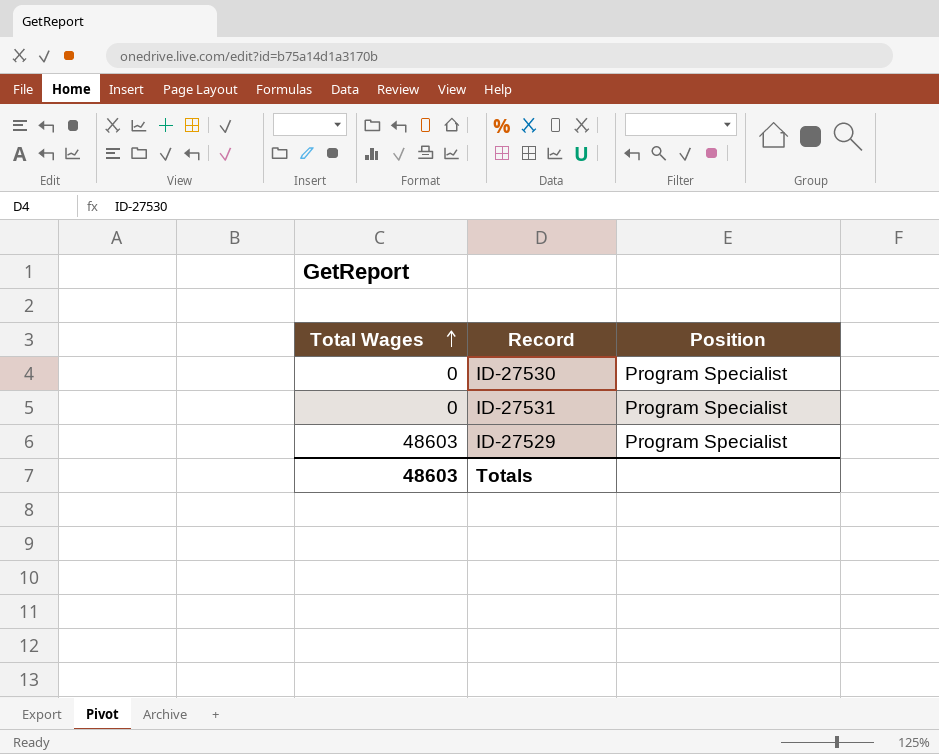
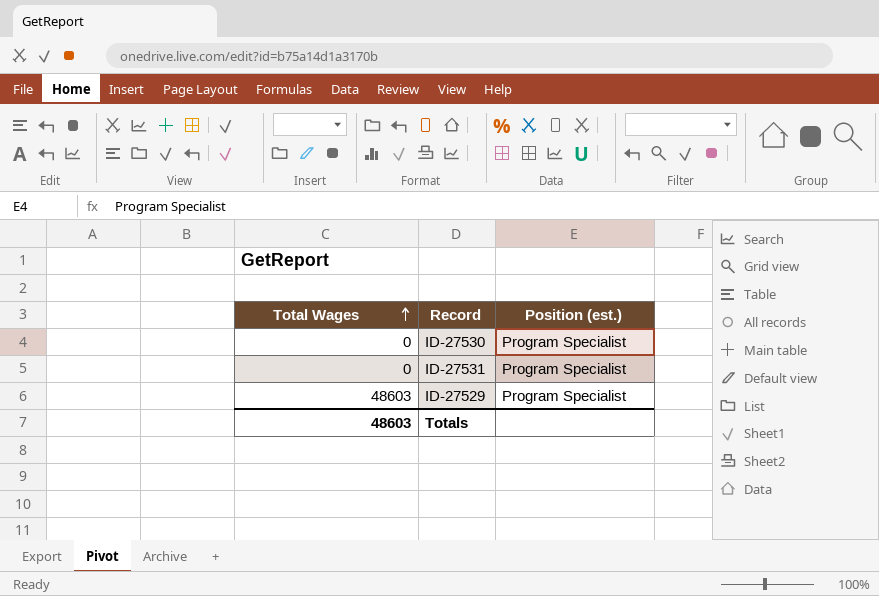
column name: Position -> Position (est.)

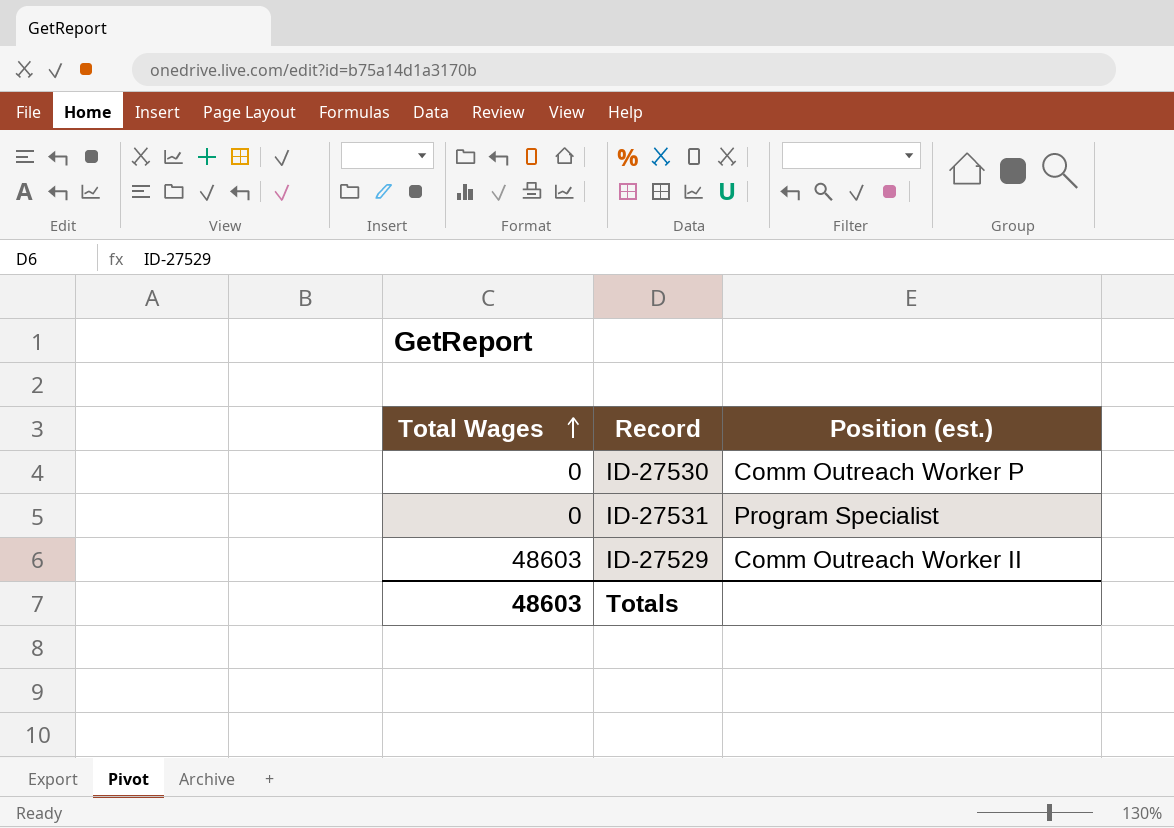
ID-27530 | Position (est.): Program Specialist -> Comm Outreach Worker P
ID-27529 | Position (est.): Program Specialist -> Comm Outreach Worker II

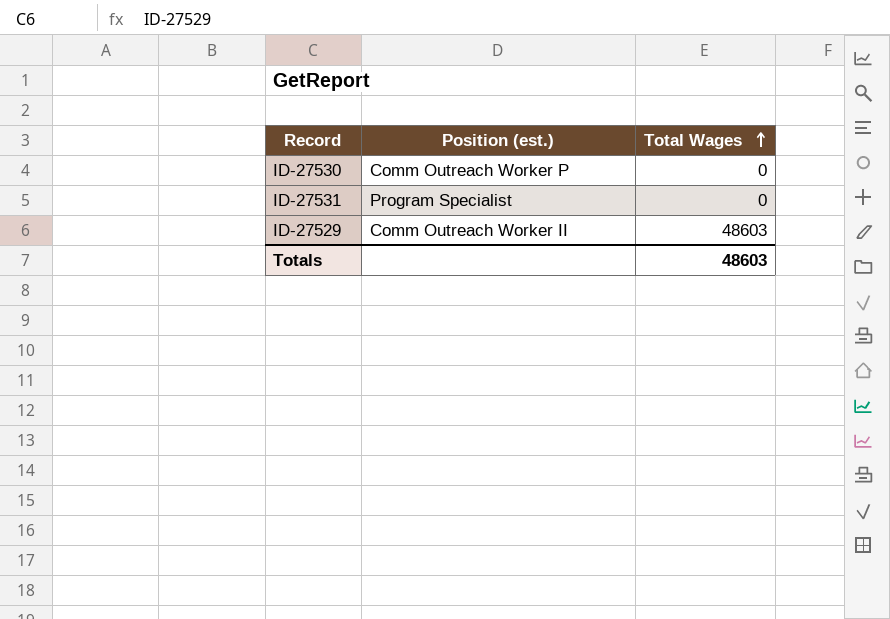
column Total Wages | position: 1 -> 3

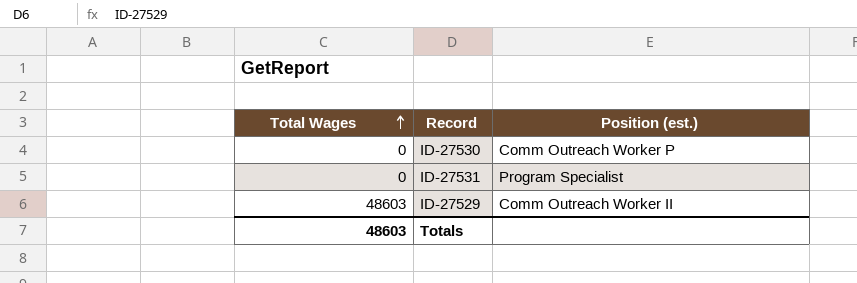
column Total Wages | position: 3 -> 1

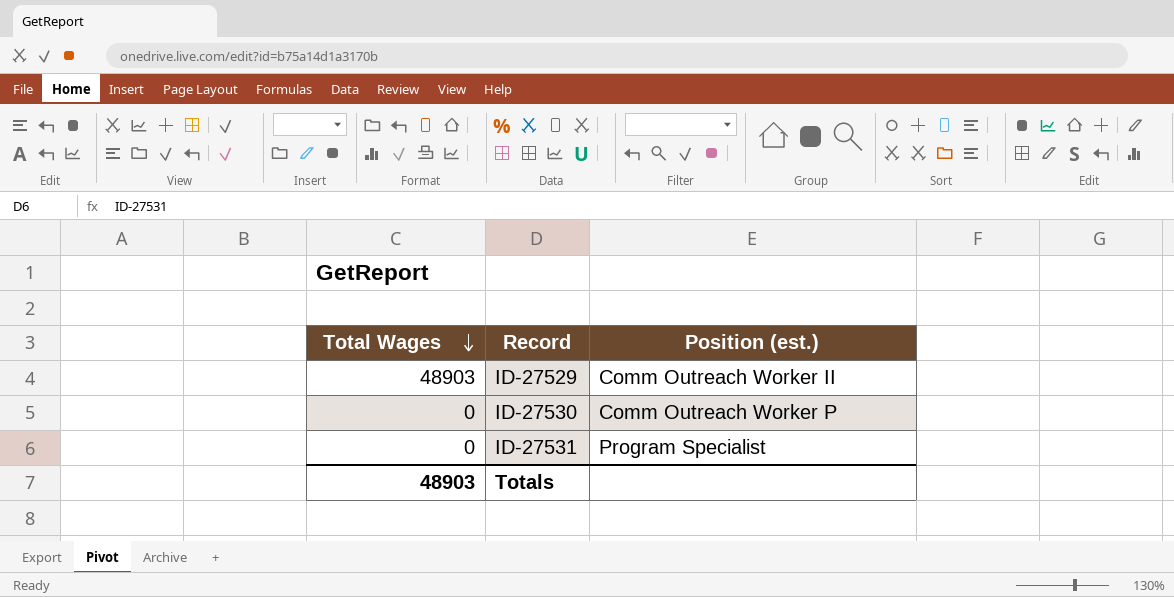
row order: Total Wages ascending -> Total Wages descending
ID-27529 | Total Wages: 48603 -> 48903
Totals | Total Wages: 48603 -> 48903

